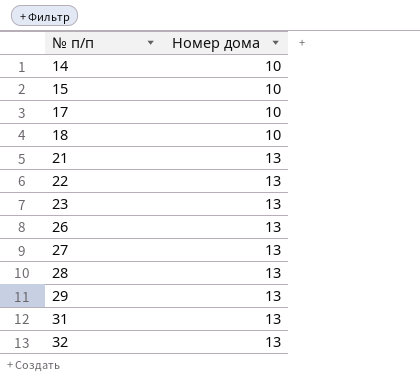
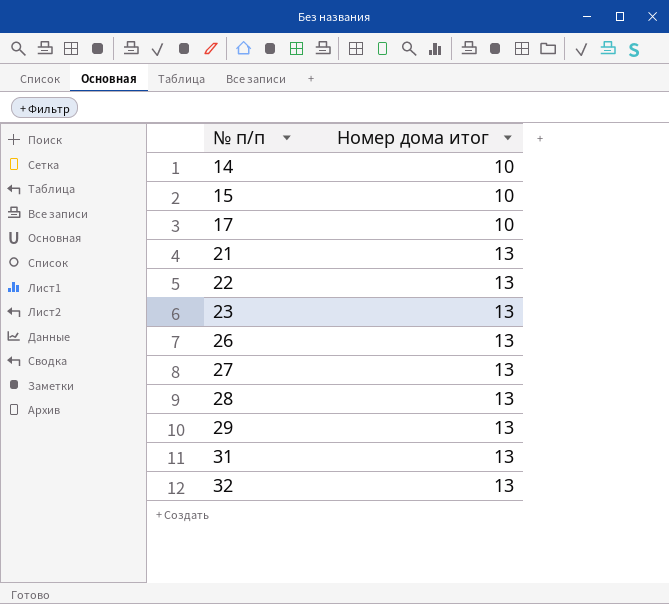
column name: Номер дома -> Номер дома итог
row 18: 10 -> none

